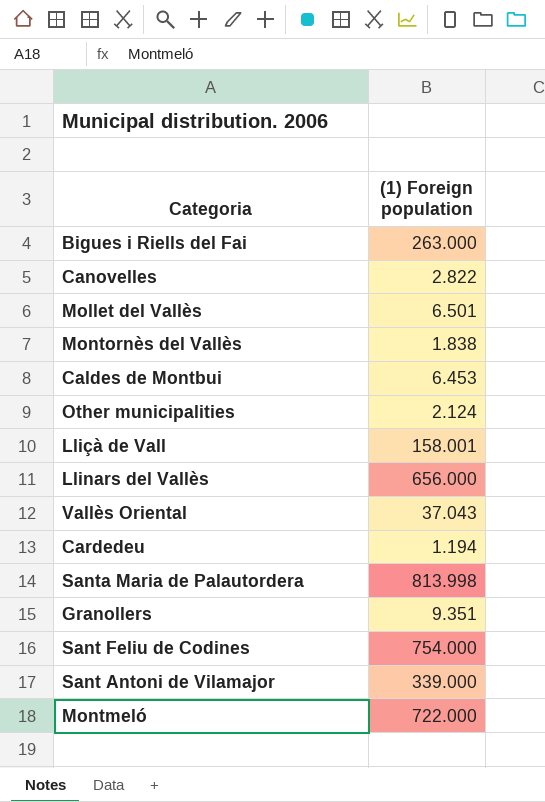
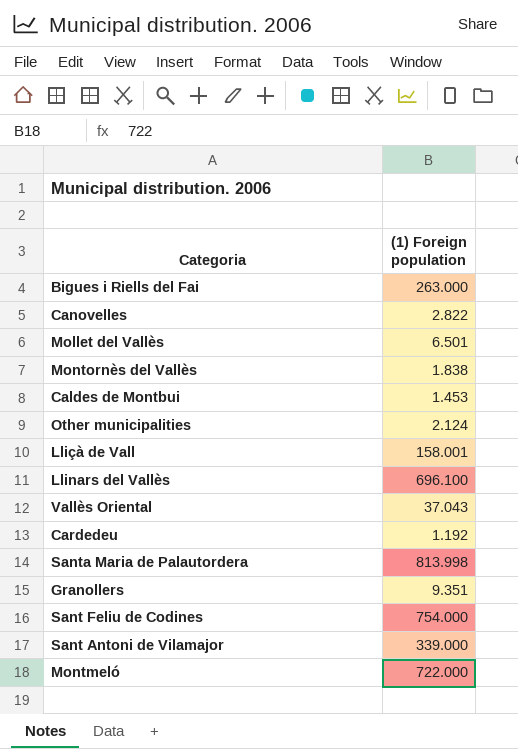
Caldes de Montbui | (1) Foreign population: 6.453 -> 1.453
Llinars del Vallès | (1) Foreign population: 656.000 -> 696.100
Cardedeu | (1) Foreign population: 1.194 -> 1.192

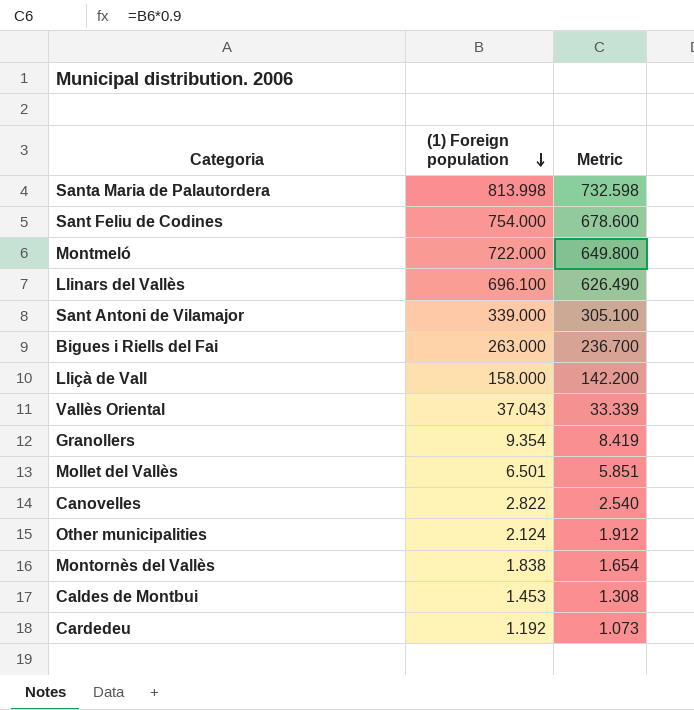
row order: none -> (1) Foreign population descending
column Metric | formula: none -> [(1) Foreign population] * 0.9
Lliçà de Vall | (1) Foreign population: 158.001 -> 158.000
Granollers | (1) Foreign population: 9.351 -> 9.354

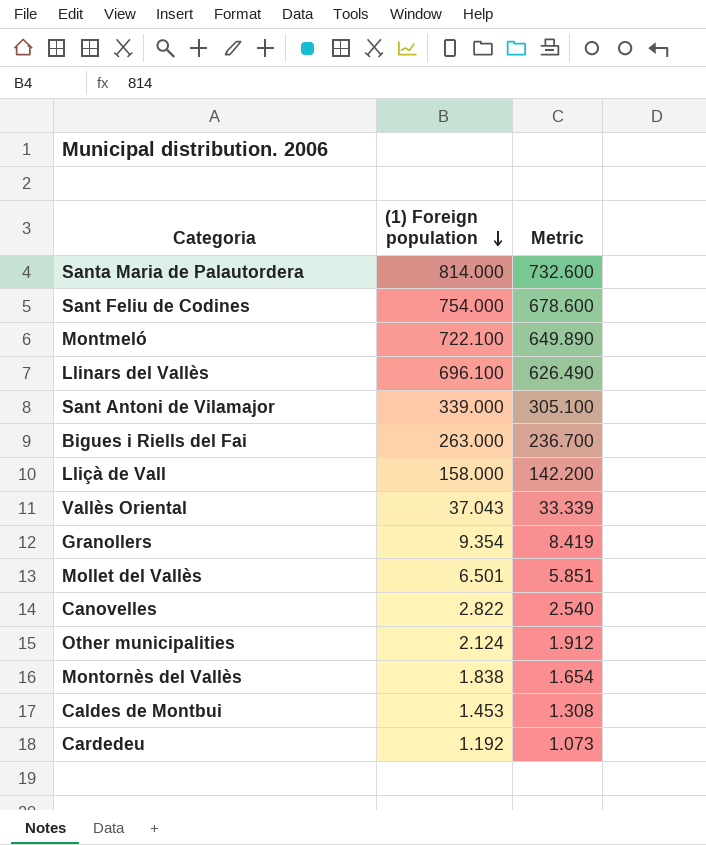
Santa Maria de Palautordera | (1) Foreign population: 813.998 -> 814.000
Santa Maria de Palautordera | Metric: 732.598 -> 732.600
Montmeló | (1) Foreign population: 722.000 -> 722.100
Montmeló | Metric: 649.800 -> 649.890

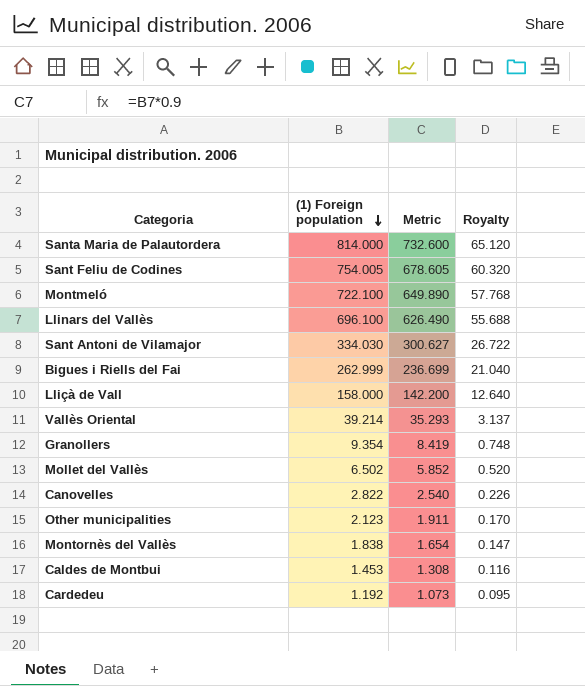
column Royalty | formula: none -> [(1) Foreign population] * 0.08
Sant Feliu de Codines | (1) Foreign population: 754.000 -> 754.005
Sant Feliu de Codines | Metric: 678.600 -> 678.605
Sant Antoni de Vilamajor | (1) Foreign population: 339.000 -> 334.030
Sant Antoni de Vilamajor | Metric: 305.100 -> 300.627
Bigues i Riells del Fai | (1) Foreign population: 263.000 -> 262.999
Bigues i Riells del Fai | Metric: 236.700 -> 236.699
Vallès Oriental | (1) Foreign population: 37.043 -> 39.214
Vallès Oriental | Metric: 33.339 -> 35.293
Mollet del Vallès | (1) Foreign population: 6.501 -> 6.502
Mollet del Vallès | Metric: 5.851 -> 5.852
Other municipalities | (1) Foreign population: 2.124 -> 2.123
Other municipalities | Metric: 1.912 -> 1.911

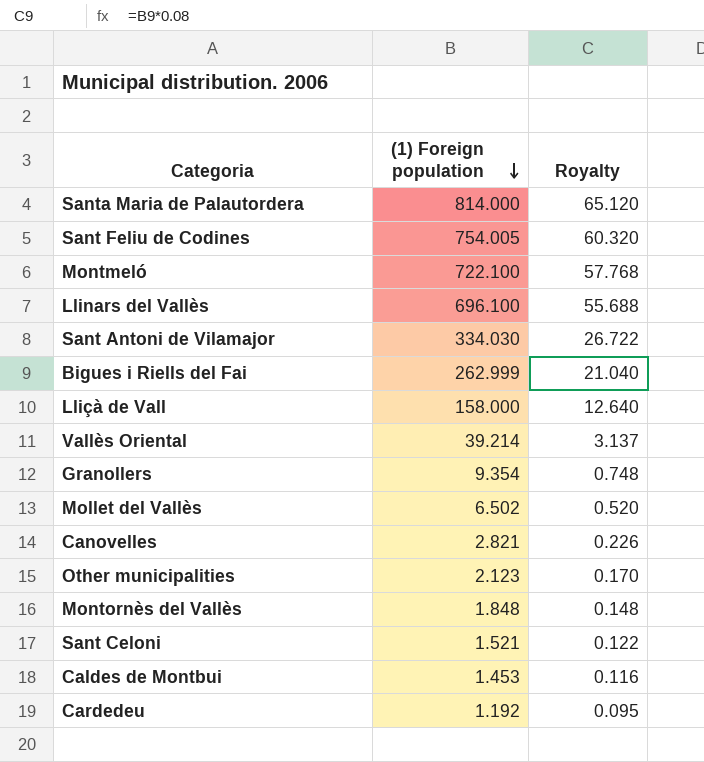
column Metric | formula: [(1) Foreign population] * 0.9 -> none
Canovelles | (1) Foreign population: 2.822 -> 2.821
Montornès del Vallès | (1) Foreign population: 1.838 -> 1.848
Montornès del Vallès | Royalty: 0.147 -> 0.148
row Sant Celoni: none -> 1.521 | 0.122

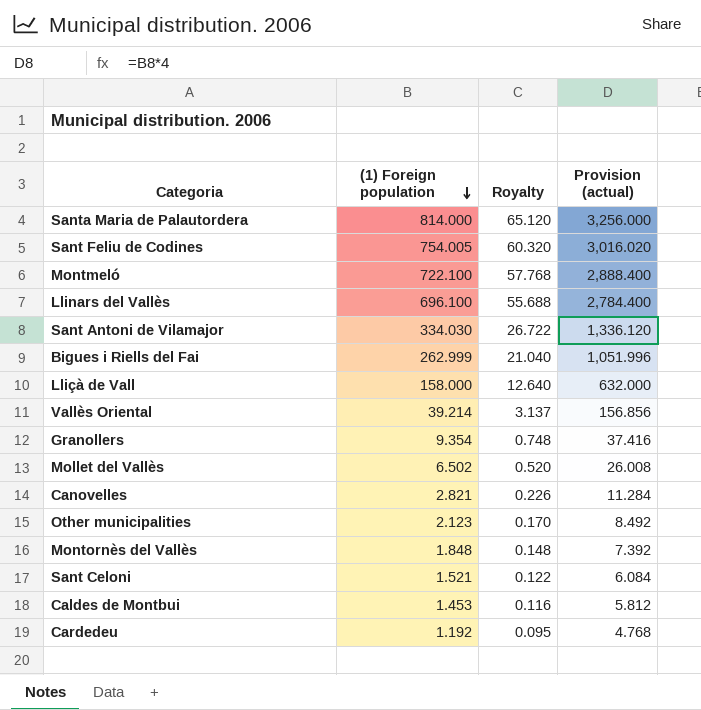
column Provision (actual) | formula: none -> [(1) Foreign population] * 4

